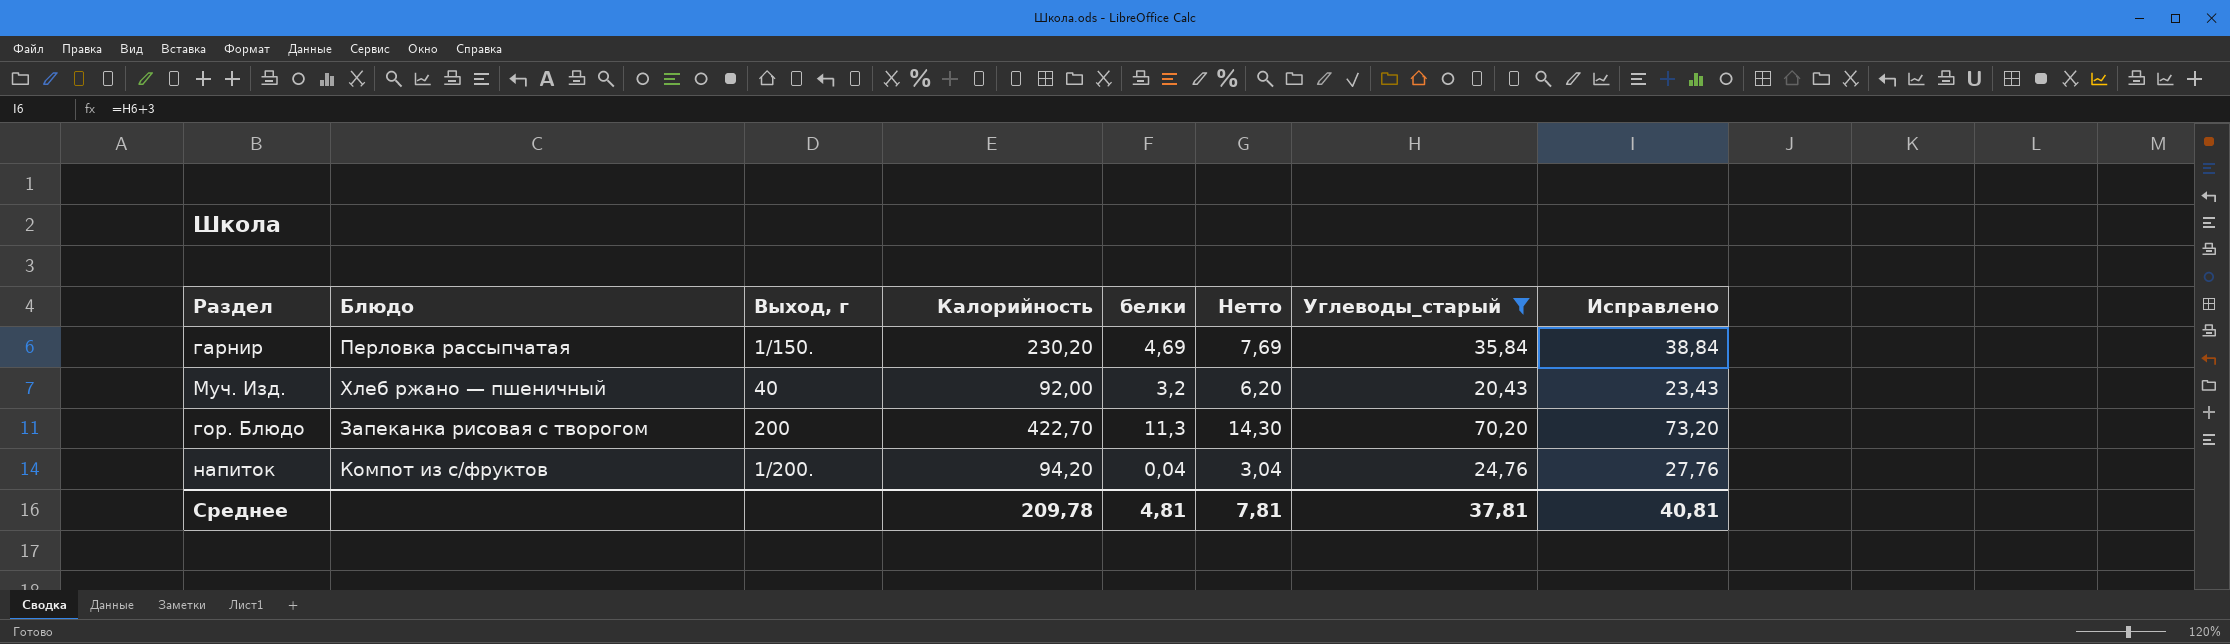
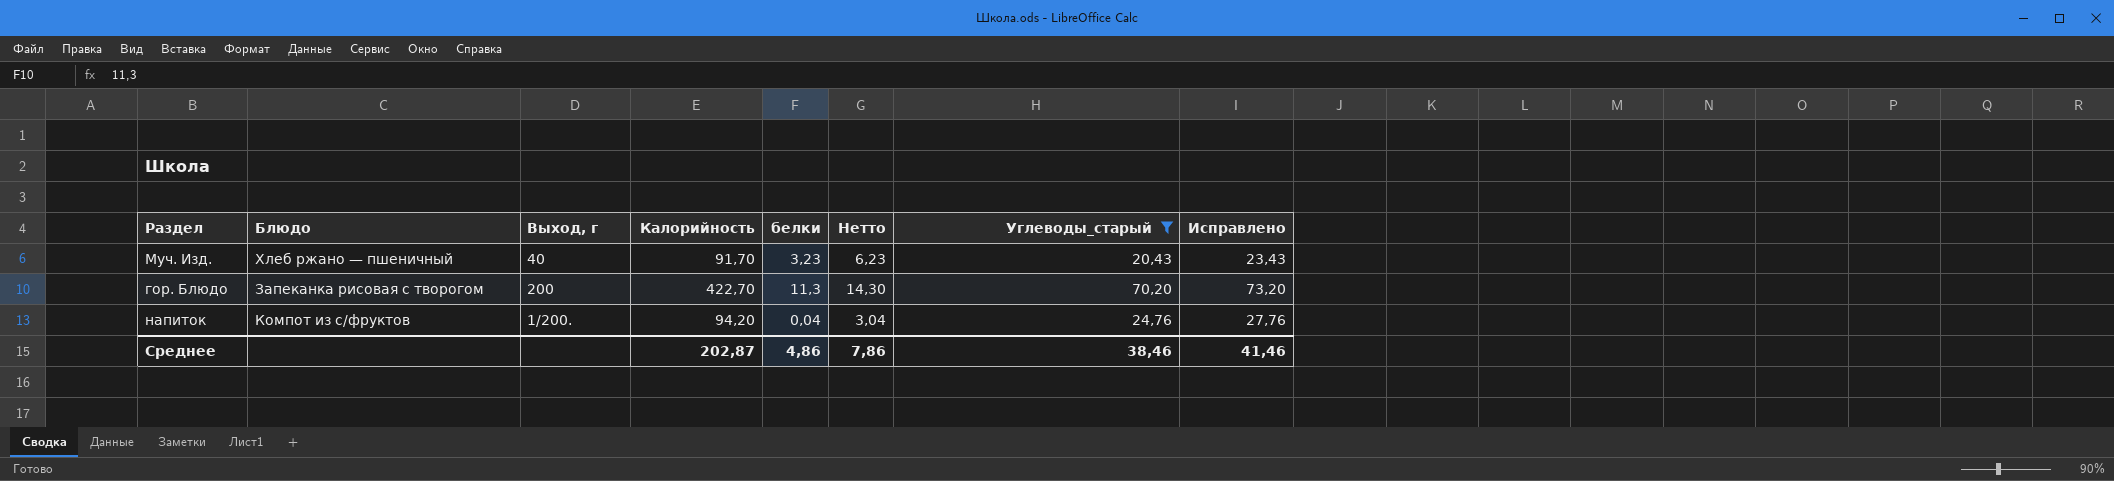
row гарнир: Перловка рассыпчатая | 1/150. | 230,20 | 4,69 | 7,69 | 35,84 | 38,84 -> none
Муч. Изд. | Калорийность: 92,00 -> 91,70
Муч. Изд. | белки: 3,2 -> 3,23
Муч. Изд. | Нетто: 6,20 -> 6,23
Среднее | Калорийность: 209,78 -> 202,87
Среднее | белки: 4,81 -> 4,86
Среднее | Нетто: 7,81 -> 7,86
Среднее | Углеводы_старый: 37,81 -> 38,46
Среднее | Исправлено: 40,81 -> 41,46

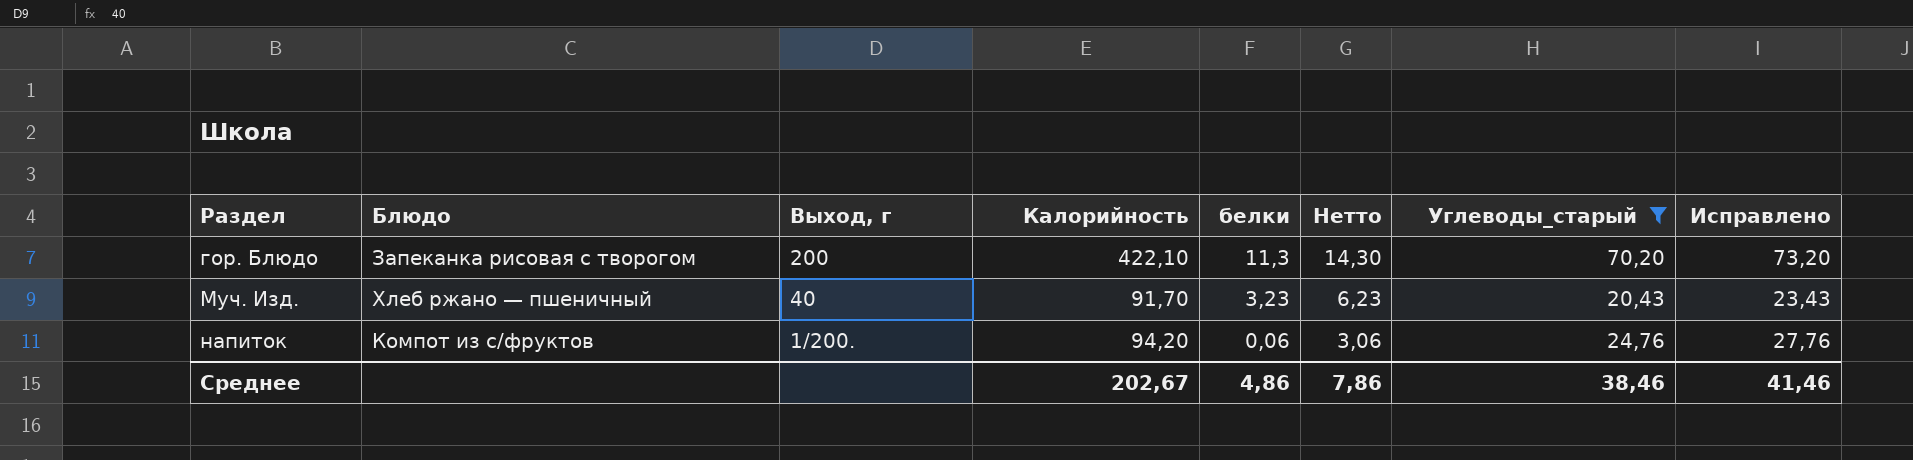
row order: none -> Раздел ascending
гор. Блюдо | Калорийность: 422,70 -> 422,10
напиток | белки: 0,04 -> 0,06
напиток | Нетто: 3,04 -> 3,06
Среднее | Калорийность: 202,87 -> 202,67

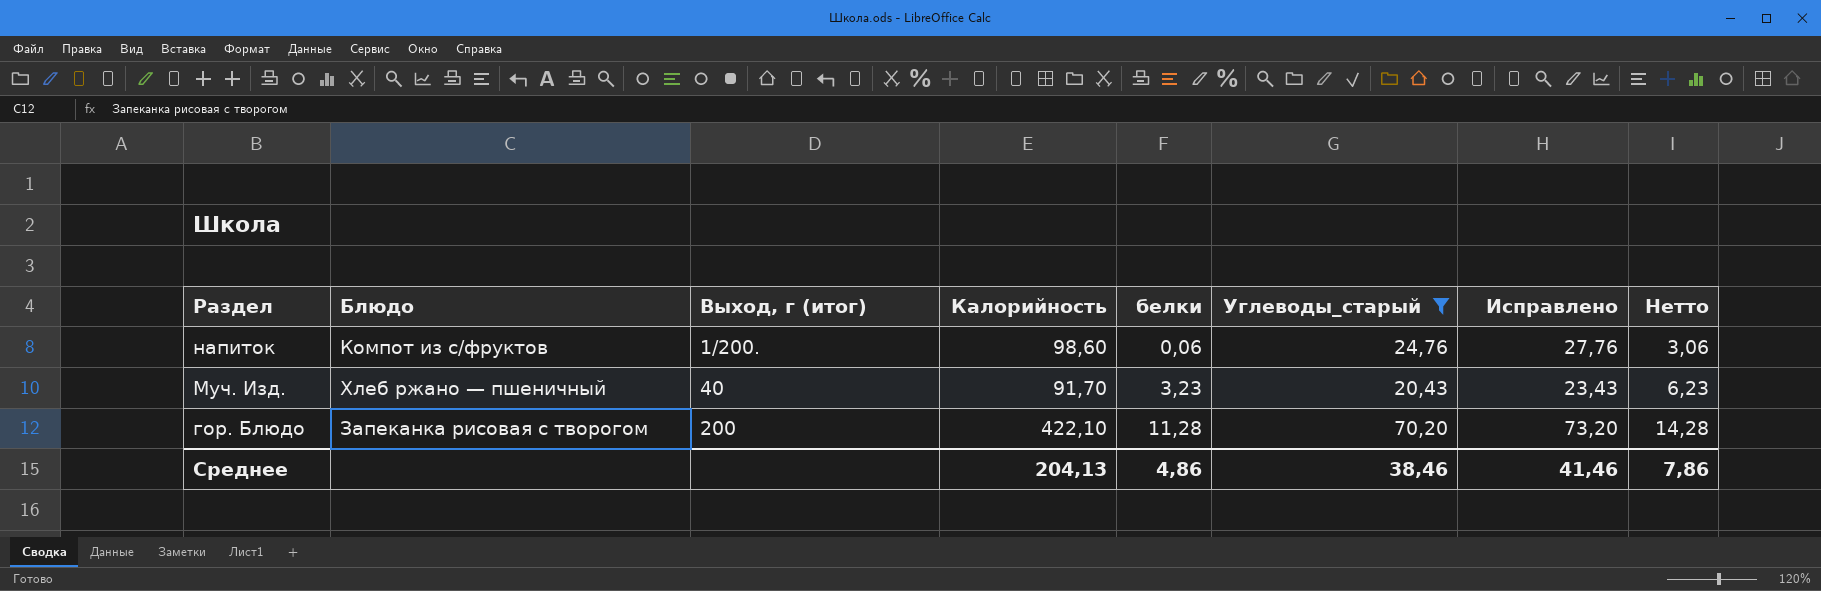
row order: Раздел ascending -> Раздел descending
column name: Выход, г -> Выход, г (итог)
column Нетто | position: 6 -> 8
напиток | Калорийность: 94,20 -> 98,60
гор. Блюдо | белки: 11,3 -> 11,28
гор. Блюдо | Нетто: 14,30 -> 14,28
Среднее | Калорийность: 202,67 -> 204,13

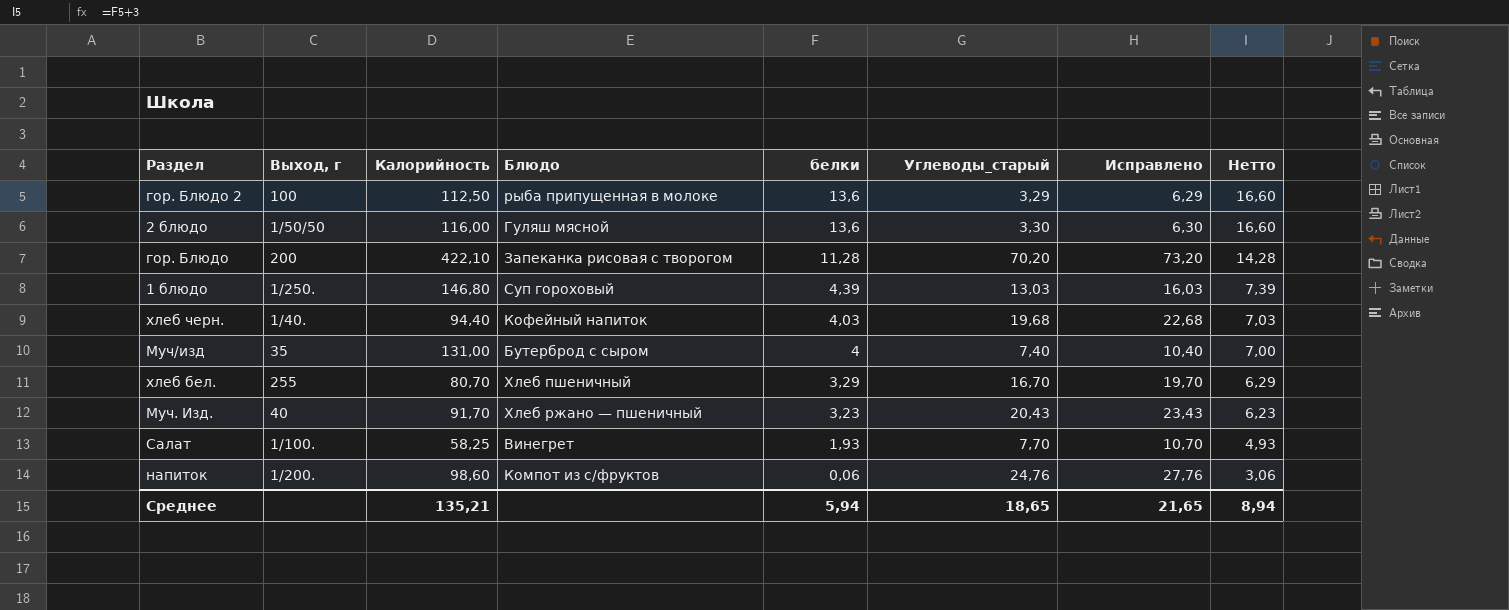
filter: Углеводы_старый >= 20,43 -> none
row order: Раздел descending -> белки descending
column name: Выход, г (итог) -> Выход, г
column Блюдо | position: 2 -> 4
Среднее | Калорийность: 204,13 -> 135,21
Среднее | белки: 4,86 -> 5,94
Среднее | Углеводы_старый: 38,46 -> 18,65
Среднее | Исправлено: 41,46 -> 21,65
Среднее | Нетто: 7,86 -> 8,94

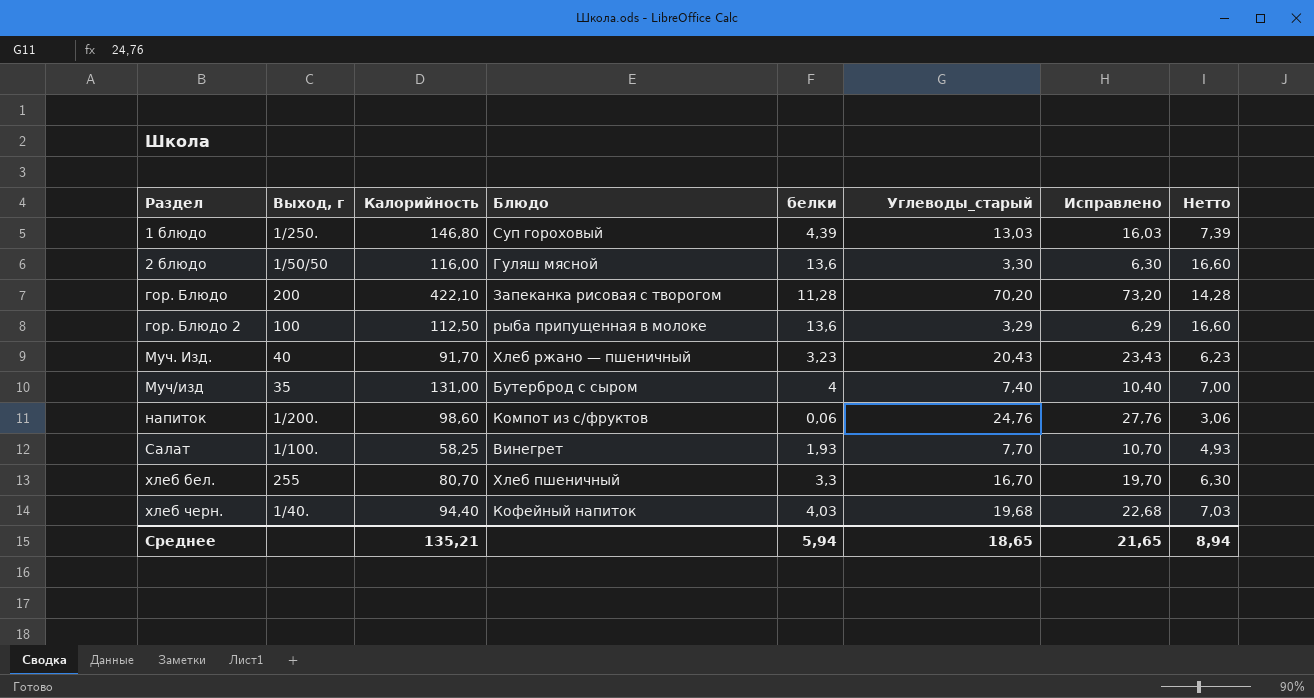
row order: белки descending -> Раздел ascending
хлеб бел. | белки: 3,29 -> 3,3
хлеб бел. | Нетто: 6,29 -> 6,30

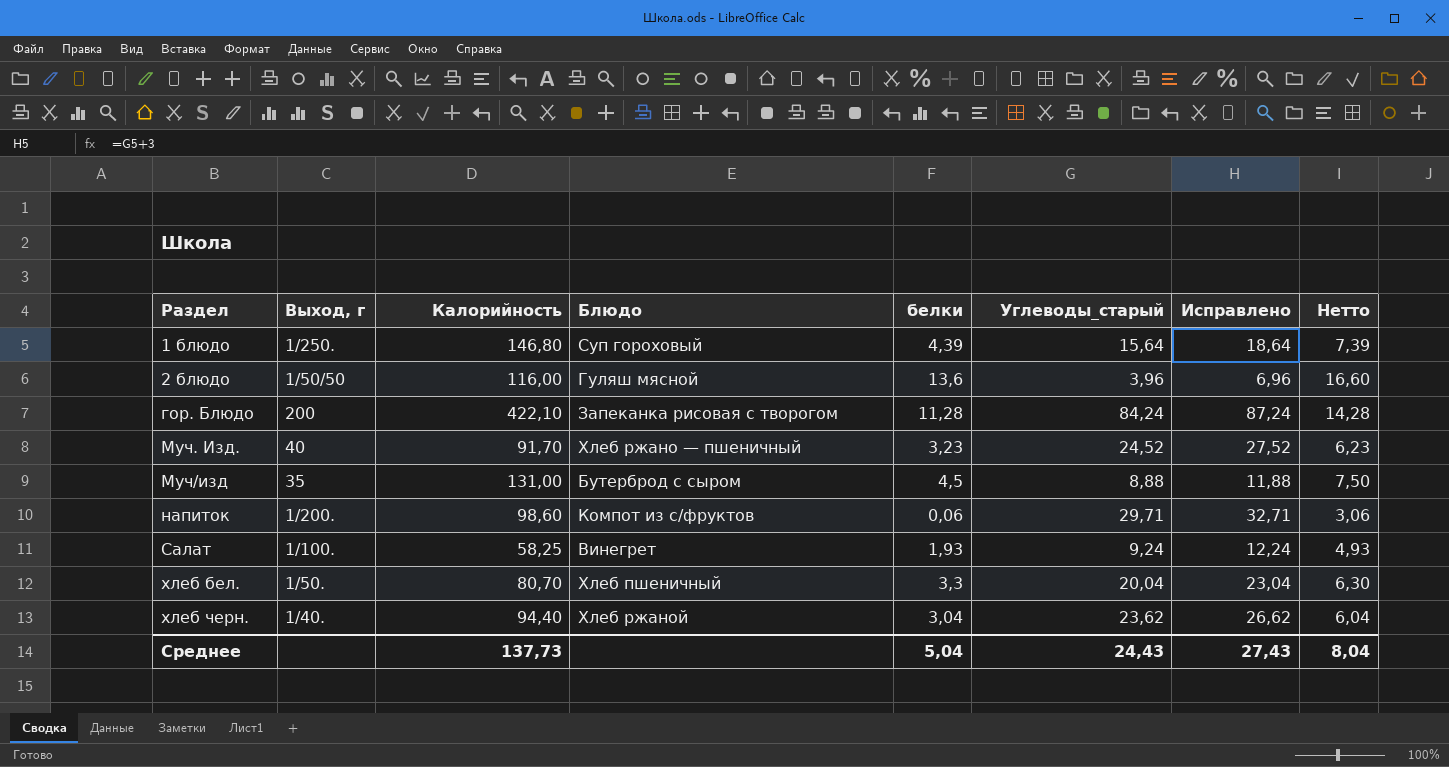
row гор. Блюдо 2: 100 | 112,50 | рыба припущенная в молоке | 13,6 | 3,29 | 6,29 | 16,60 -> none
1 блюдо | Углеводы_старый: 13,03 -> 15,64
1 блюдо | Исправлено: 16,03 -> 18,64
2 блюдо | Углеводы_старый: 3,30 -> 3,96
2 блюдо | Исправлено: 6,30 -> 6,96
гор. Блюдо | Углеводы_старый: 70,20 -> 84,24
гор. Блюдо | Исправлено: 73,20 -> 87,24
Муч. Изд. | Углеводы_старый: 20,43 -> 24,52
Муч. Изд. | Исправлено: 23,43 -> 27,52
Муч/изд | белки: 4 -> 4,5
Муч/изд | Углеводы_старый: 7,40 -> 8,88
Муч/изд | Исправлено: 10,40 -> 11,88
Муч/изд | Нетто: 7,00 -> 7,50
напиток | Углеводы_старый: 24,76 -> 29,71
напиток | Исправлено: 27,76 -> 32,71
Салат | Углеводы_старый: 7,70 -> 9,24
Салат | Исправлено: 10,70 -> 12,24
хлеб бел. | Выход, г: 255 -> 1/50.
хлеб бел. | Углеводы_старый: 16,70 -> 20,04
хлеб бел. | Исправлено: 19,70 -> 23,04
хлеб черн. | Блюдо: Кофейный напиток -> Хлеб ржаной
хлеб черн. | белки: 4,03 -> 3,04
хлеб черн. | Углеводы_старый: 19,68 -> 23,62
хлеб черн. | Исправлено: 22,68 -> 26,62
хлеб черн. | Нетто: 7,03 -> 6,04
Среднее | Калорийность: 135,21 -> 137,73
Среднее | белки: 5,94 -> 5,04
Среднее | Углеводы_старый: 18,65 -> 24,43
Среднее | Исправлено: 21,65 -> 27,43
Среднее | Нетто: 8,94 -> 8,04

